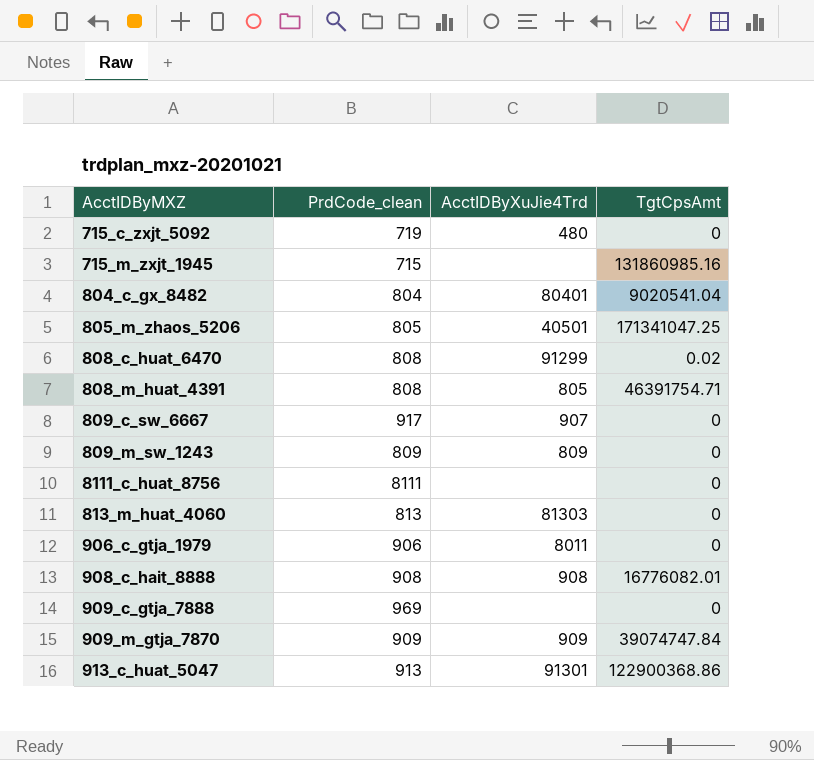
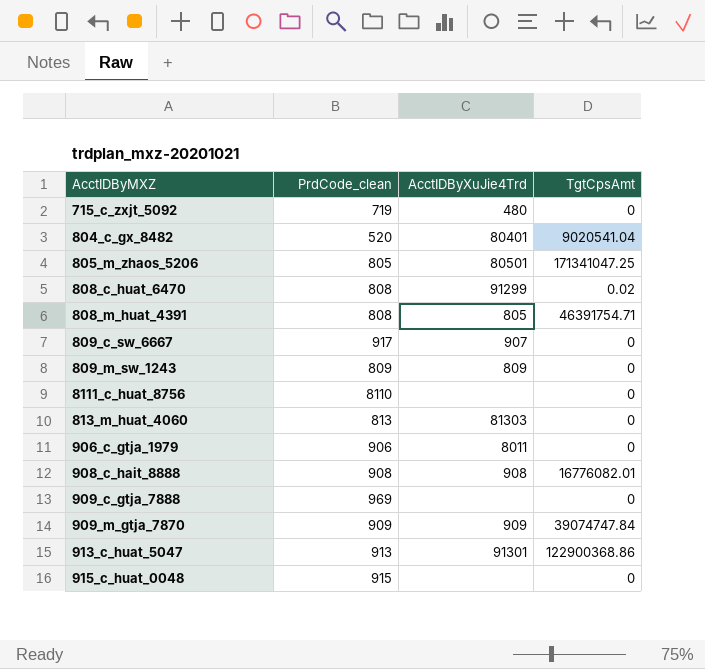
row 715_m_zxjt_1945: 715 | none | 131860985.16 -> none
804_c_gx_8482 | PrdCode_clean: 804 -> 520
805_m_zhaos_5206 | AcctIDByXuJie4Trd: 40501 -> 80501
8111_c_huat_8756 | PrdCode_clean: 8111 -> 8110
row 915_c_huat_0048: none -> 915 | none | 0

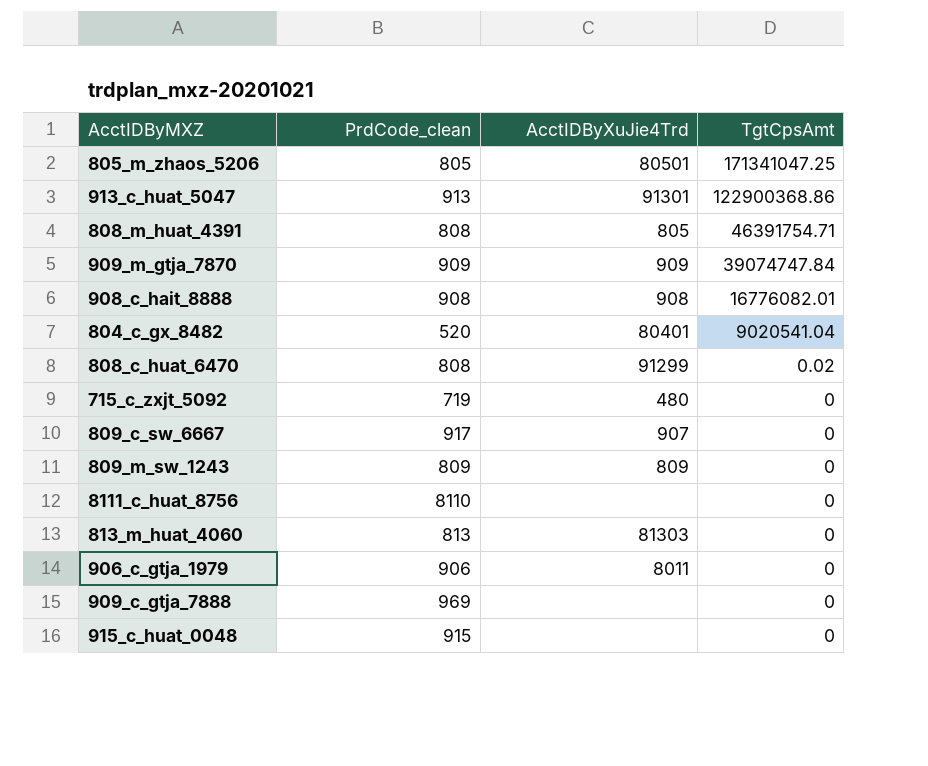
row order: none -> TgtCpsAmt descending

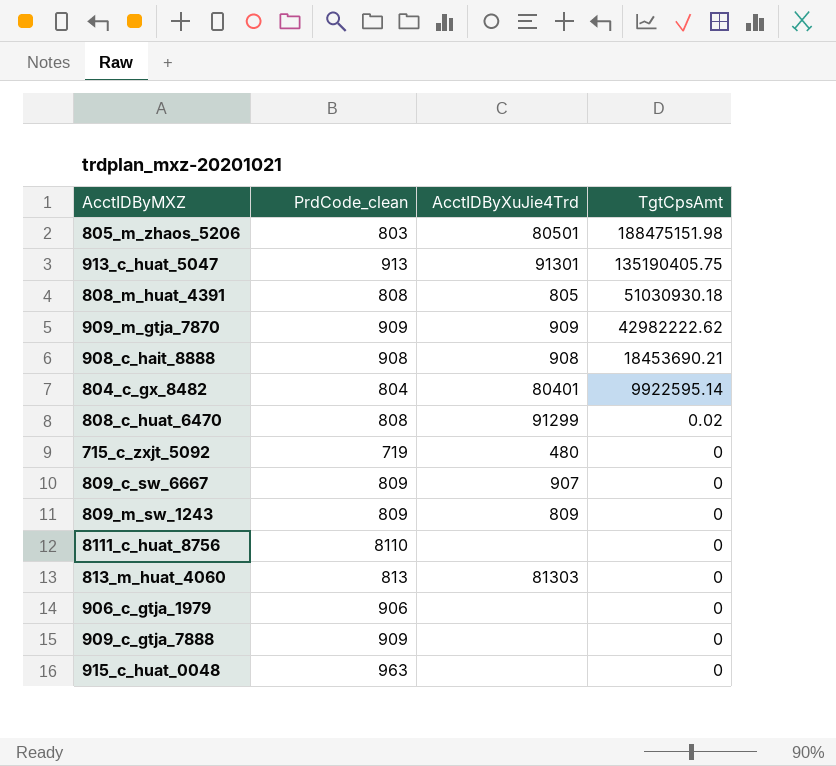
805_m_zhaos_5206 | PrdCode_clean: 805 -> 803
805_m_zhaos_5206 | TgtCpsAmt: 171341047.25 -> 188475151.98
913_c_huat_5047 | TgtCpsAmt: 122900368.86 -> 135190405.75
808_m_huat_4391 | TgtCpsAmt: 46391754.71 -> 51030930.18
909_m_gtja_7870 | TgtCpsAmt: 39074747.84 -> 42982222.62
908_c_hait_8888 | TgtCpsAmt: 16776082.01 -> 18453690.21
804_c_gx_8482 | PrdCode_clean: 520 -> 804
804_c_gx_8482 | TgtCpsAmt: 9020541.04 -> 9922595.14
809_c_sw_6667 | PrdCode_clean: 917 -> 809
906_c_gtja_1979 | AcctIDByXuJie4Trd: 8011 -> none
909_c_gtja_7888 | PrdCode_clean: 969 -> 909
915_c_huat_0048 | PrdCode_clean: 915 -> 963

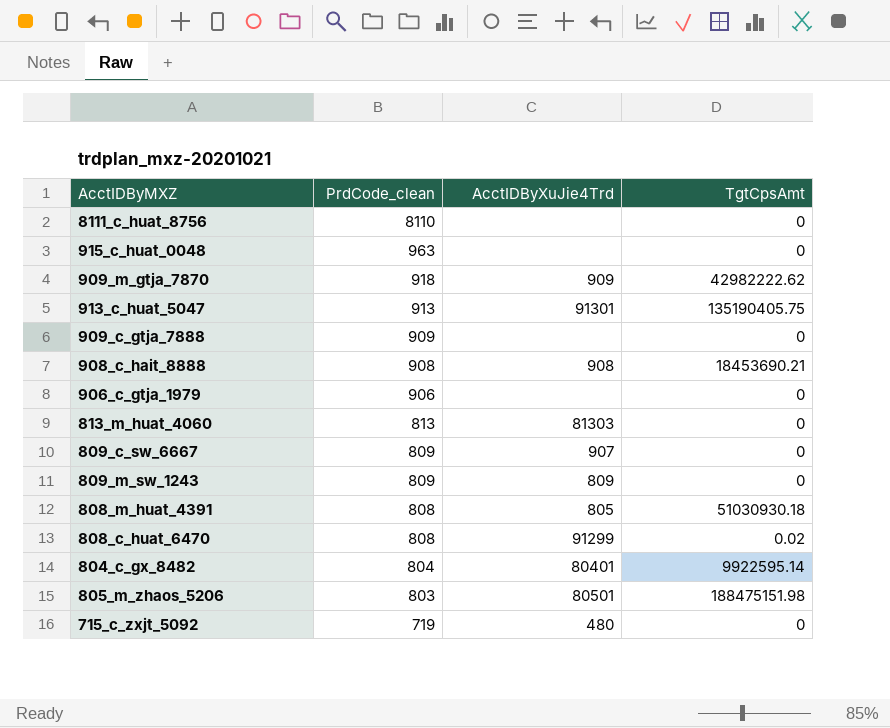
row order: TgtCpsAmt descending -> PrdCode_clean descending
909_m_gtja_7870 | PrdCode_clean: 909 -> 918

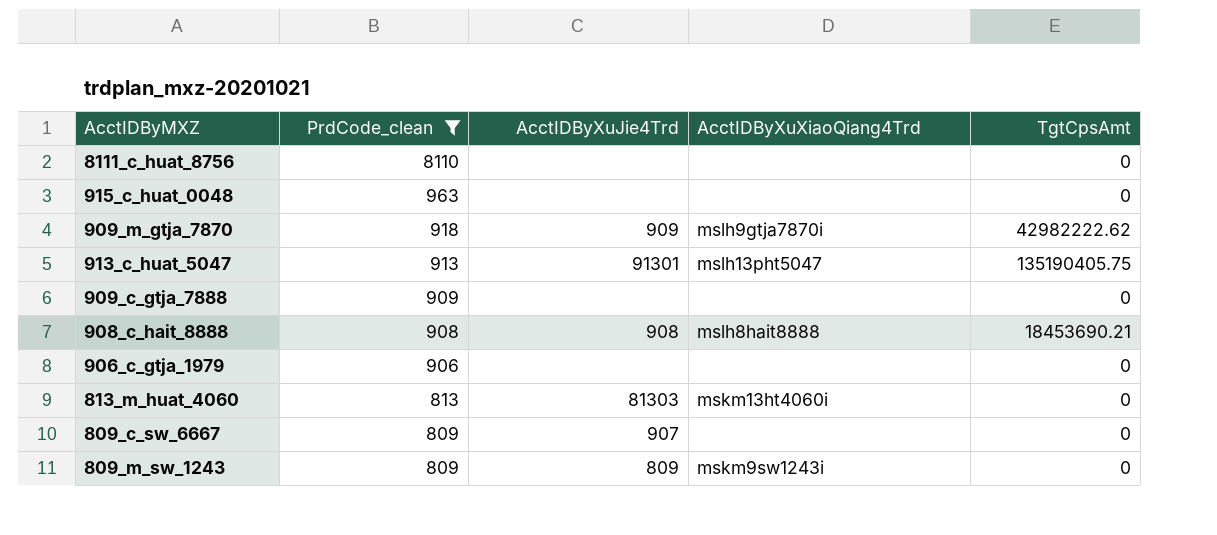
filter: none -> PrdCode_clean >= 809
column AcctIDByXuXiaoQiang4Trd | position: none -> 4

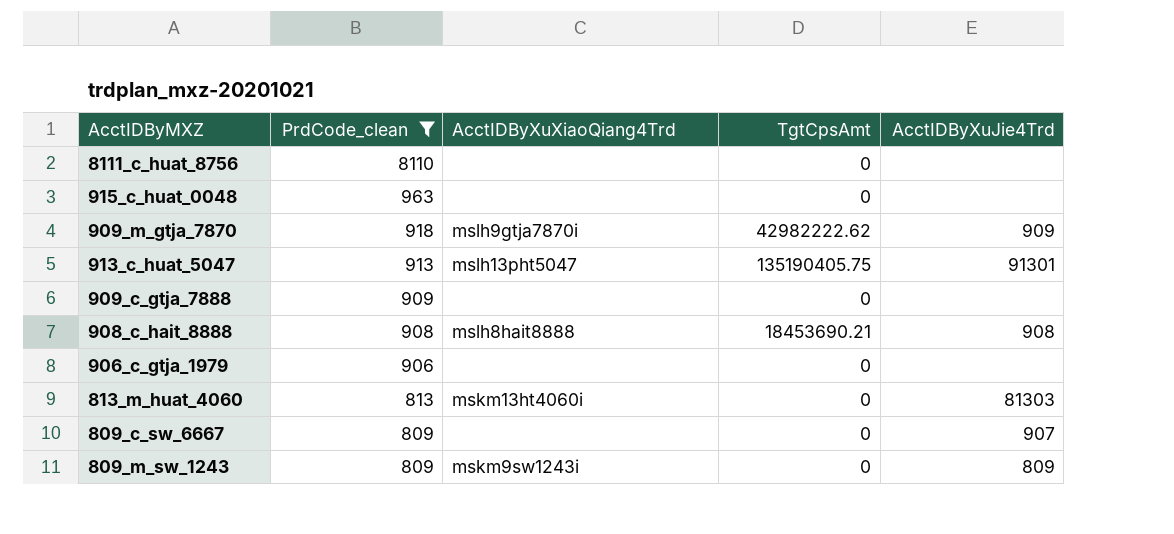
column AcctIDByXuJie4Trd | position: 3 -> 5

